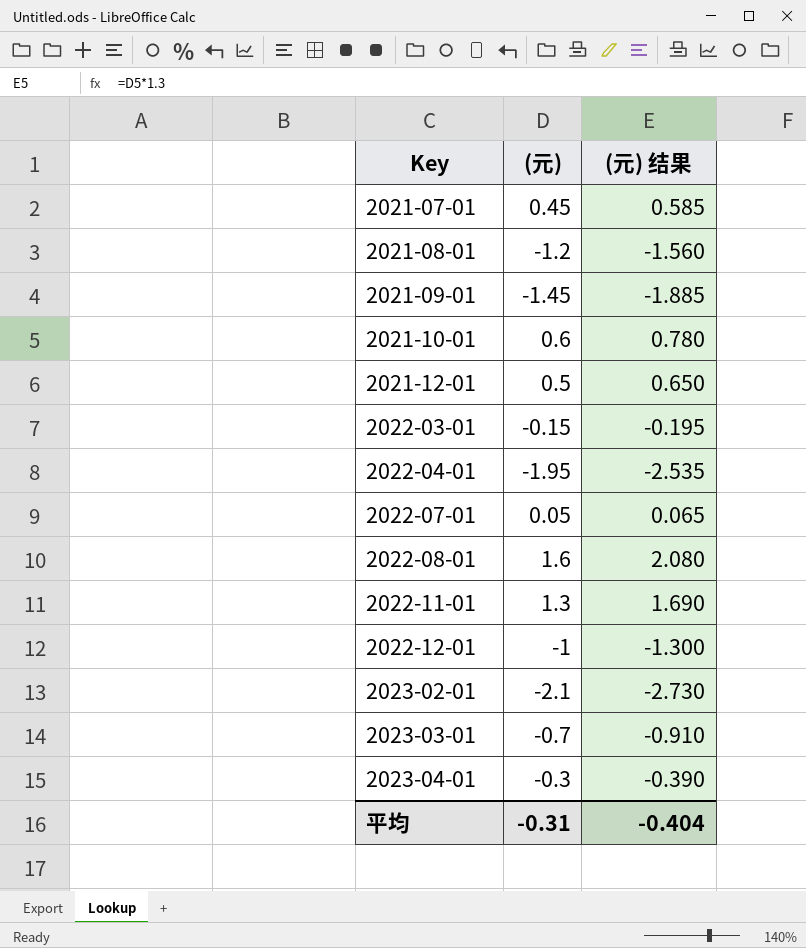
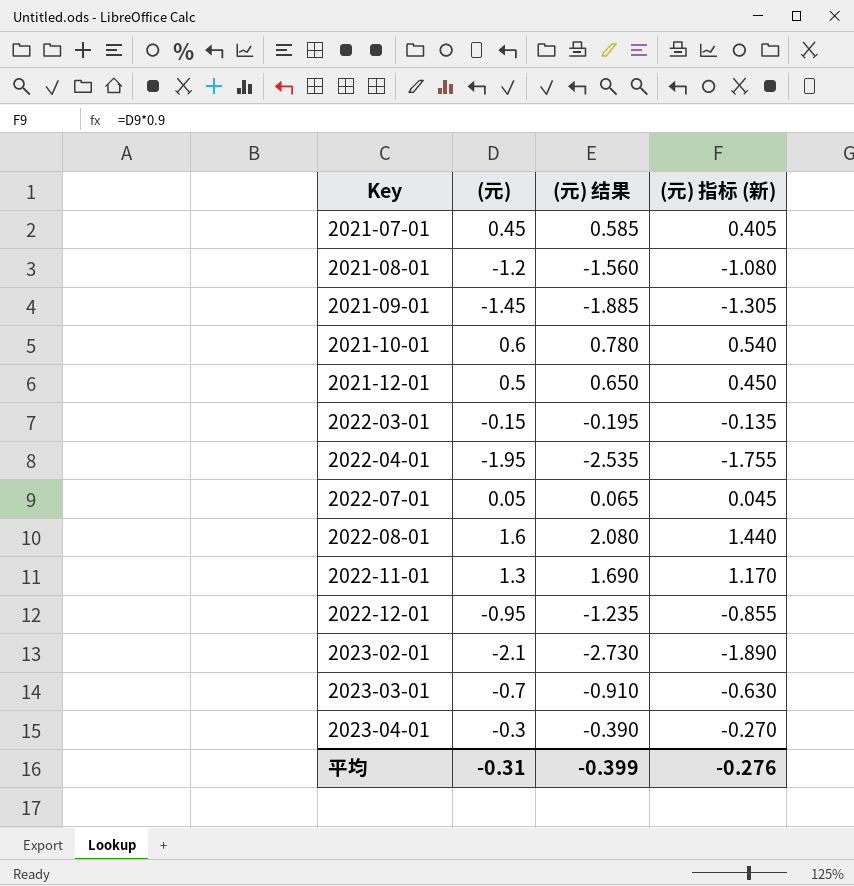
column (元) 指标 (新) | formula: none -> [(元)] * 0.9
2022-12-01 | (元): -1 -> -0.95
2022-12-01 | (元) 结果: -1.300 -> -1.235
平均 | (元) 结果: -0.404 -> -0.399

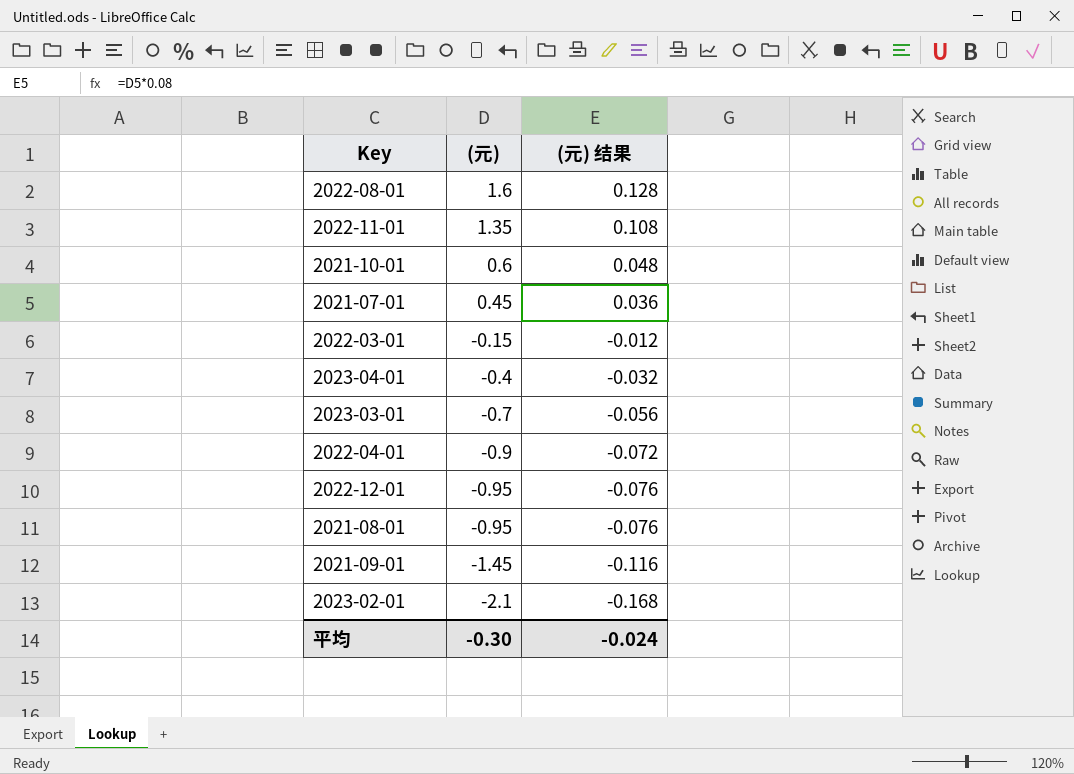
row order: Key ascending -> (元) descending
column (元) 指标 (新) | formula: [(元)] * 0.9 -> none
column (元) 结果 | formula: [(元)] * 1.3 -> [(元)] * 0.08
row 2021-12-01: 0.5 | 0.650 | 0.450 -> none
row 2022-07-01: 0.05 | 0.065 | 0.045 -> none
2022-11-01 | (元): 1.3 -> 1.35
2023-04-01 | (元): -0.3 -> -0.4
2022-04-01 | (元): -1.95 -> -0.9
2021-08-01 | (元): -1.2 -> -0.95
平均 | (元): -0.31 -> -0.30
平均 | (元) 结果: -0.399 -> -0.024

